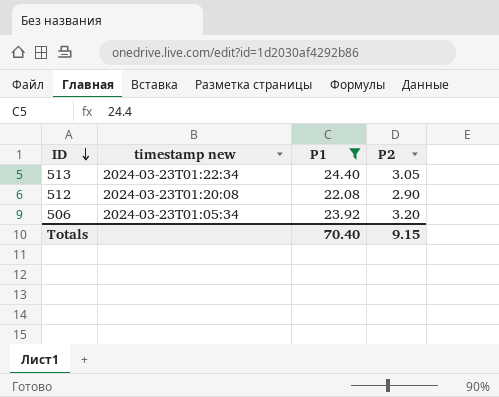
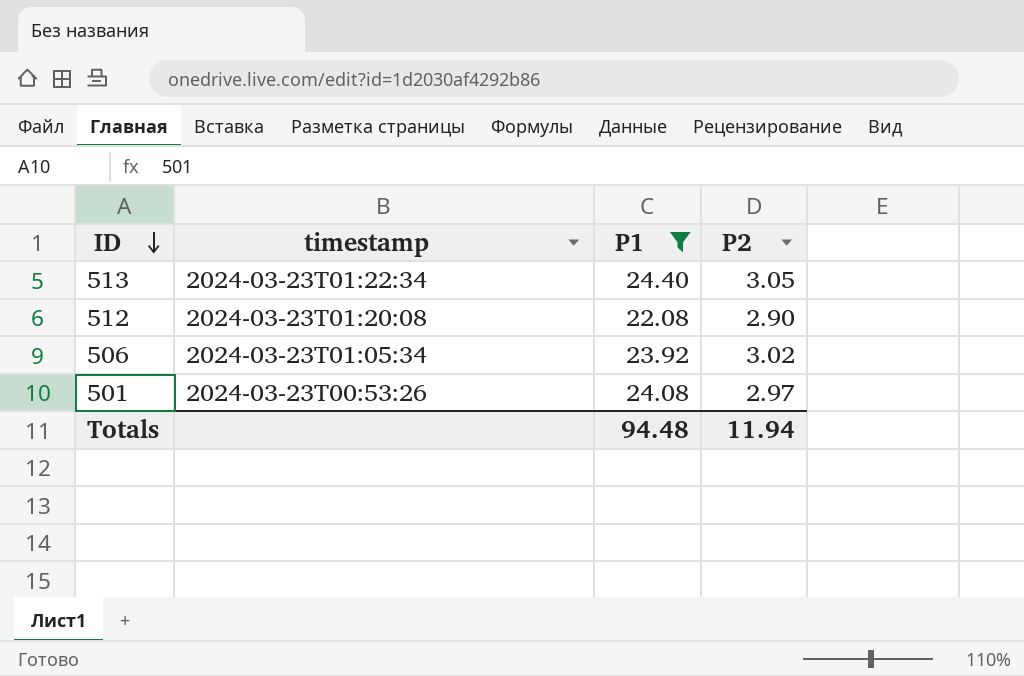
column name: timestamp new -> timestamp
506 | P2: 3.20 -> 3.02
row 501: none -> 2024-03-23T00:53:26 | 24.08 | 2.97
Totals | P1: 70.40 -> 94.48
Totals | P2: 9.15 -> 11.94

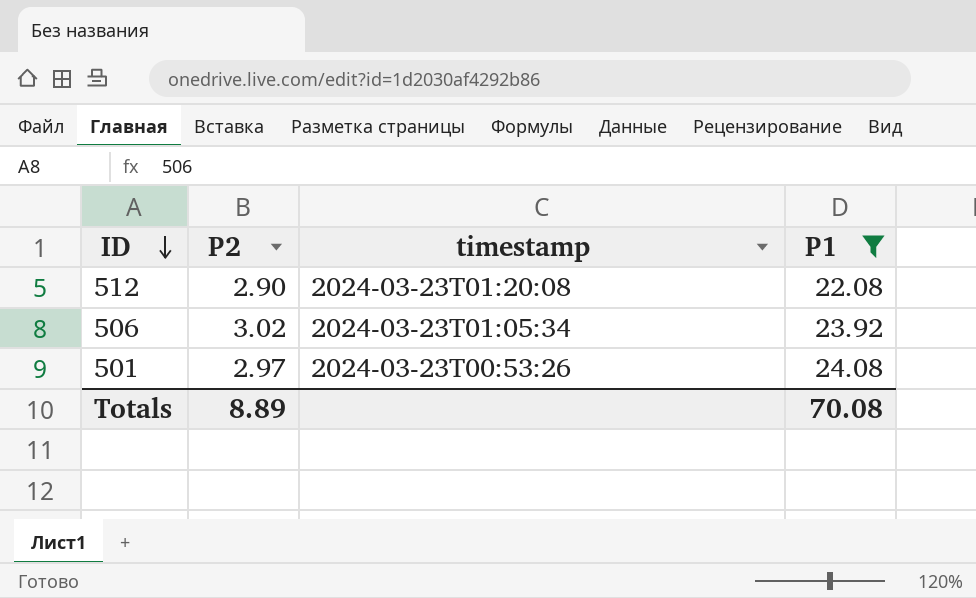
column P2 | position: 4 -> 2
row 513: 2024-03-23T01:22:34 | 24.40 | 3.05 -> none
Totals | P2: 11.94 -> 8.89
Totals | P1: 94.48 -> 70.08

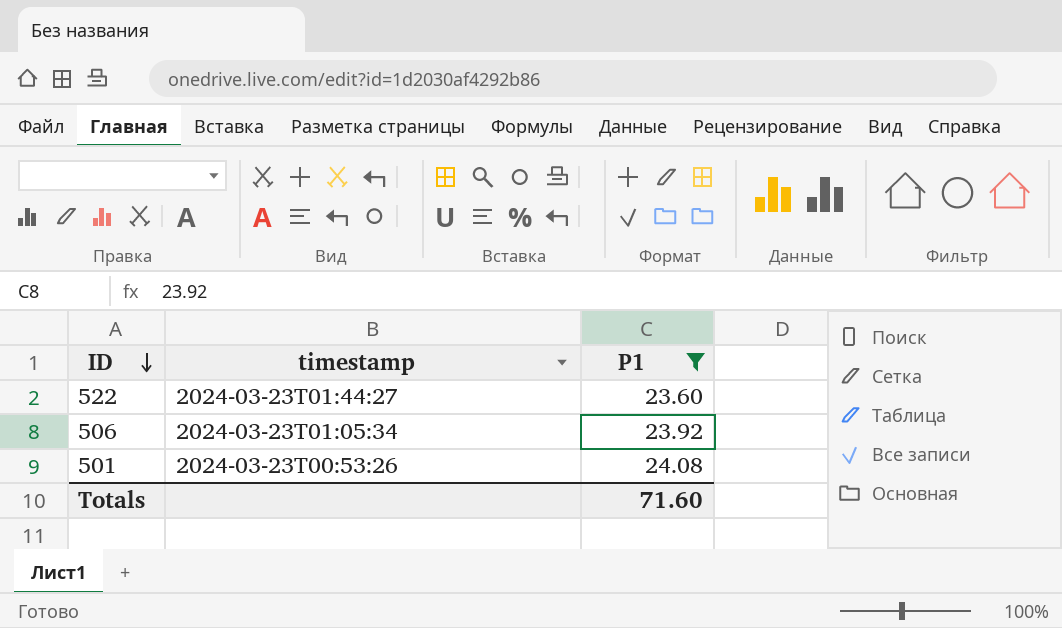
column P2 | position: 2 -> none
row 512: 2.90 | 2024-03-23T01:20:08 | 22.08 -> none
row 522: none -> 2024-03-23T01:44:27 | 23.60
Totals | P1: 70.08 -> 71.60

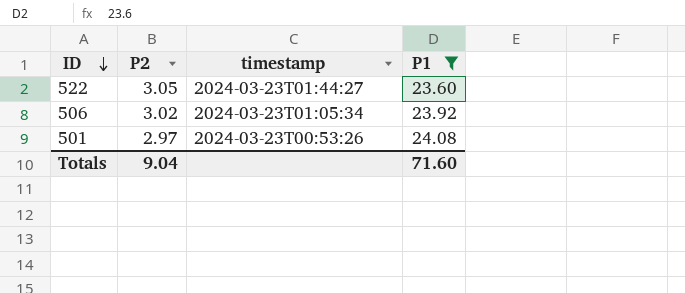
column P2 | position: none -> 2

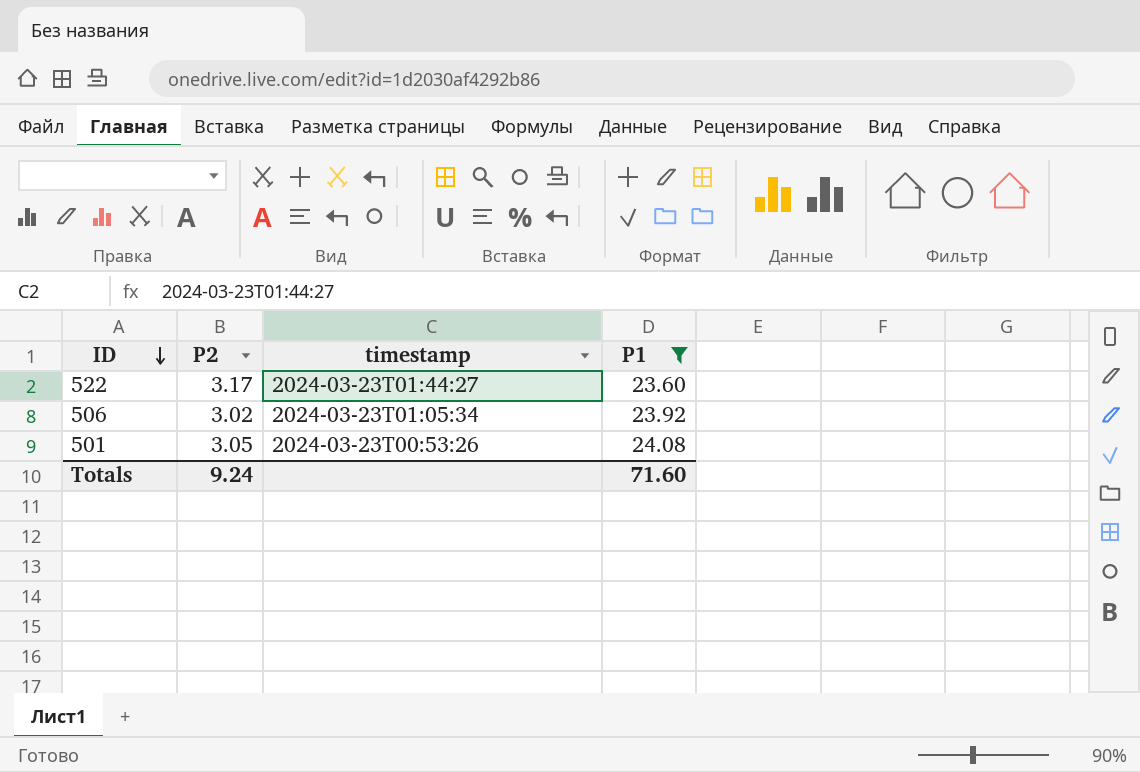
522 | P2: 3.05 -> 3.17
501 | P2: 2.97 -> 3.05
Totals | P2: 9.04 -> 9.24

